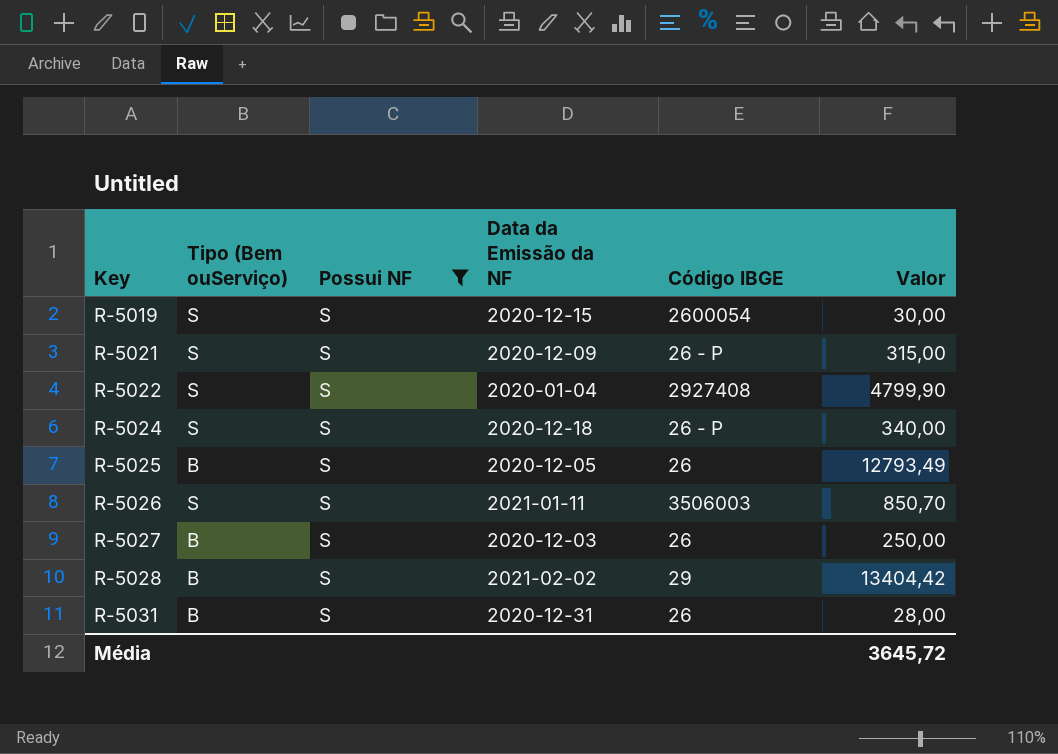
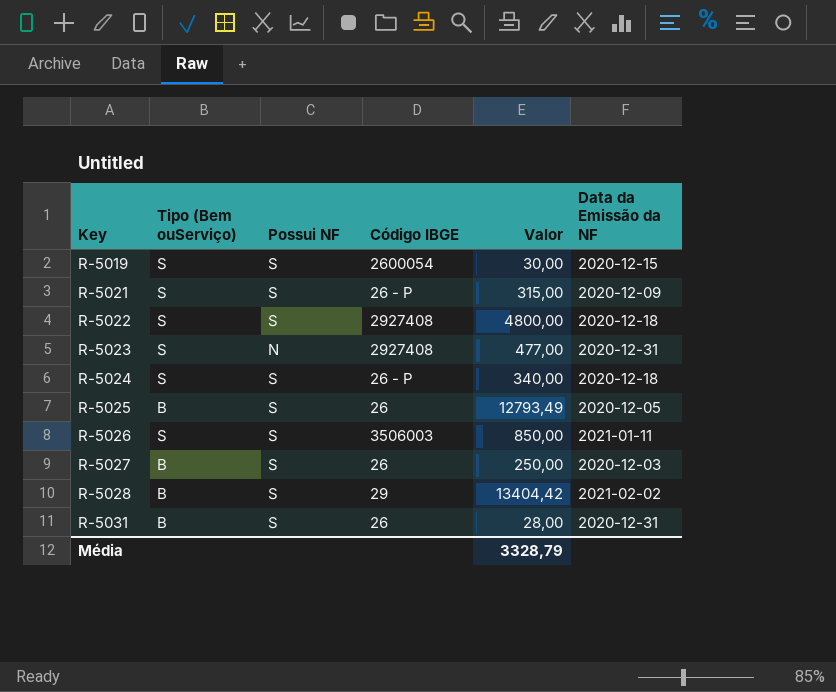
filter: Possui NF = S -> none
column Data da Emissão da NF | position: 4 -> 6
R-5022 | Valor: 4799,90 -> 4800,00
R-5022 | Data da Emissão da NF: 2020-01-04 -> 2020-12-18
R-5026 | Valor: 850,70 -> 850,00
Média | Valor: 3645,72 -> 3328,79

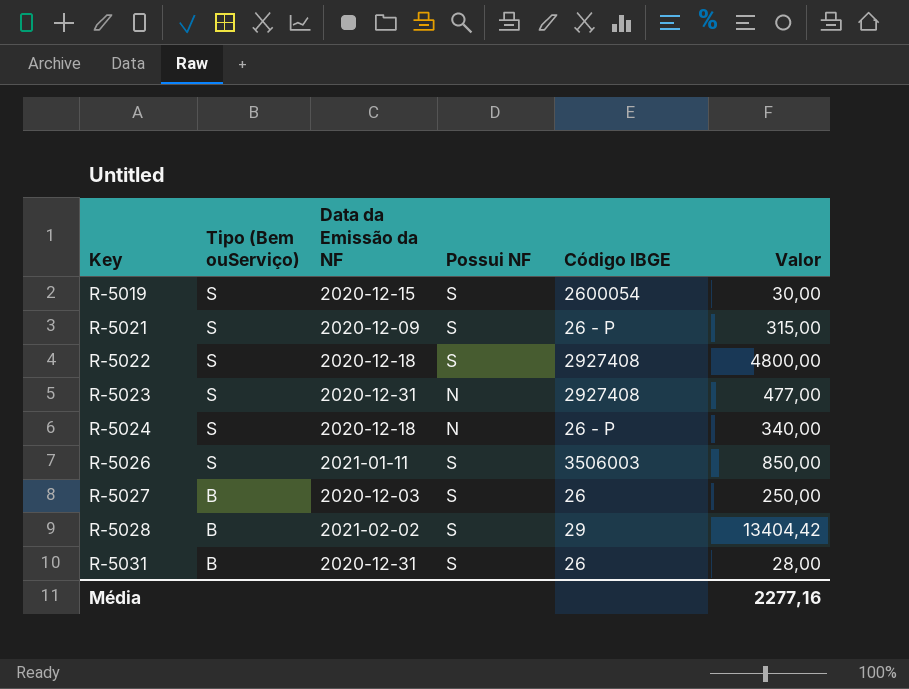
column Data da Emissão da NF | position: 6 -> 3
row R-5025: B | S | 26 | 12793,49 | 2020-12-05 -> none
R-5024 | Possui NF: S -> N
Média | Valor: 3328,79 -> 2277,16

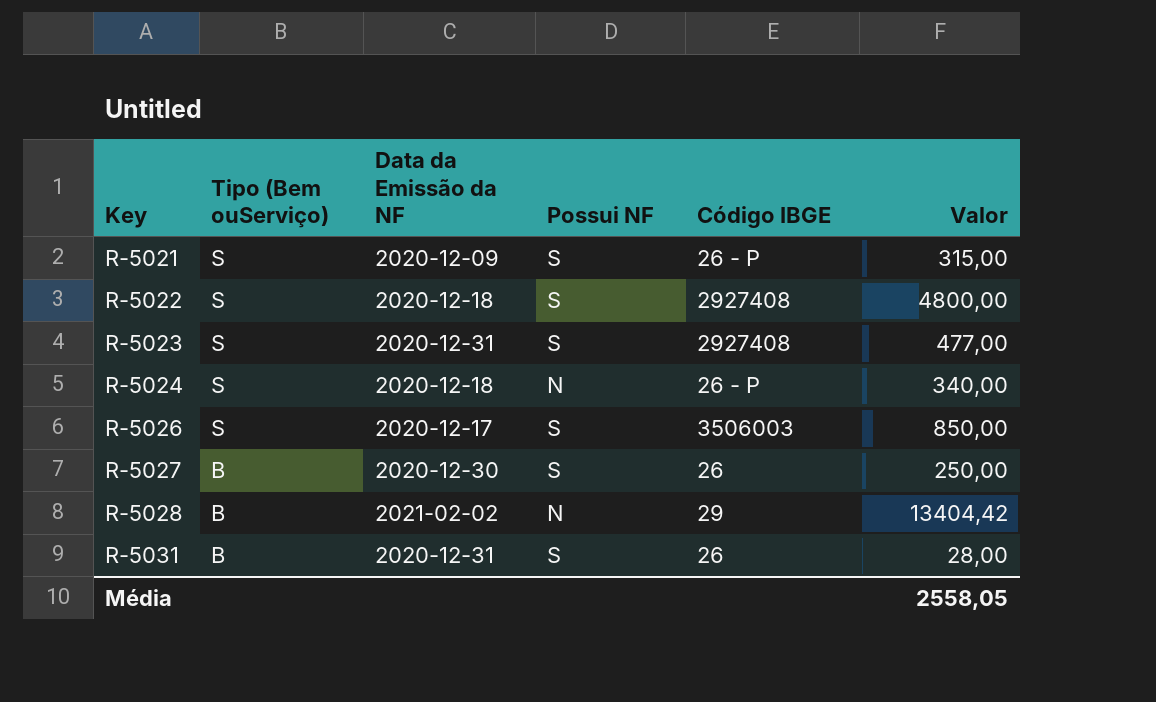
row R-5019: S | 2020-12-15 | S | 2600054 | 30,00 -> none
R-5023 | Possui NF: N -> S
R-5026 | Data da Emissão da NF: 2021-01-11 -> 2020-12-17
R-5027 | Data da Emissão da NF: 2020-12-03 -> 2020-12-30
R-5028 | Possui NF: S -> N
Média | Valor: 2277,16 -> 2558,05

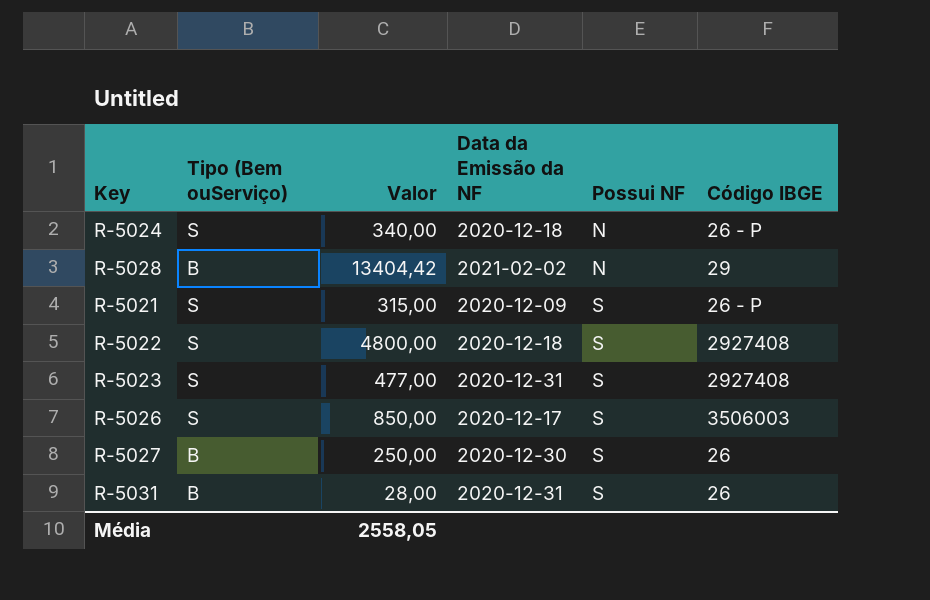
row order: Key ascending -> Possui NF ascending
column Valor | position: 6 -> 3

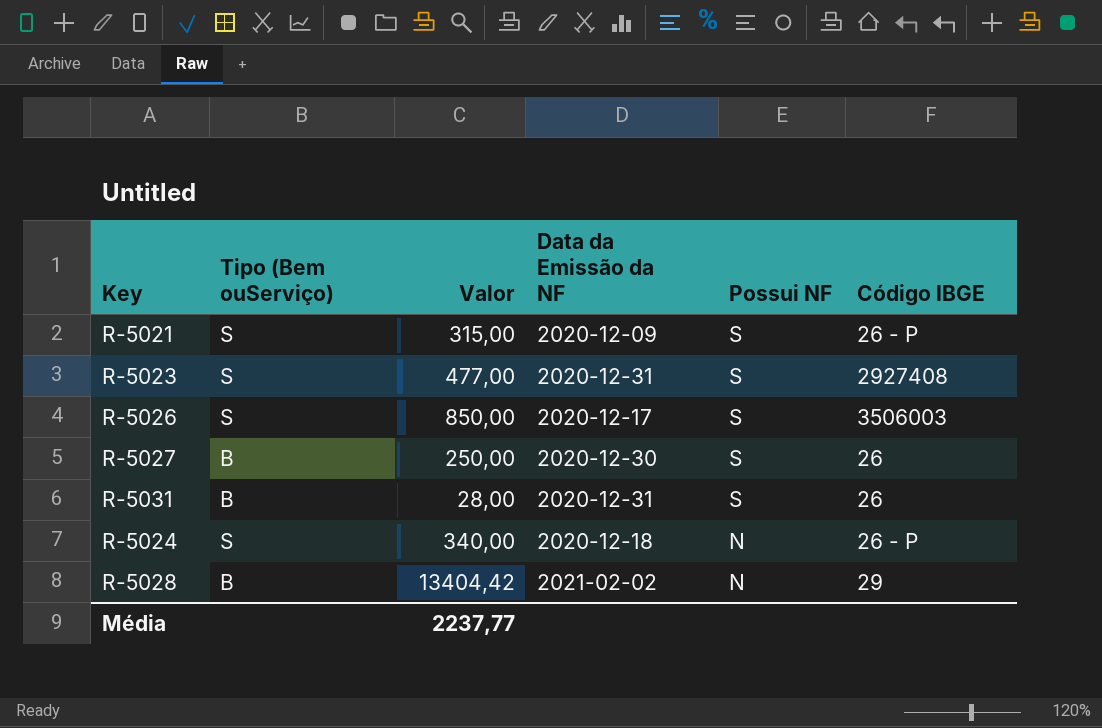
row order: Possui NF ascending -> Possui NF descending
row R-5022: S | 4800,00 | 2020-12-18 | S | 2927408 -> none
Média | Valor: 2558,05 -> 2237,77

